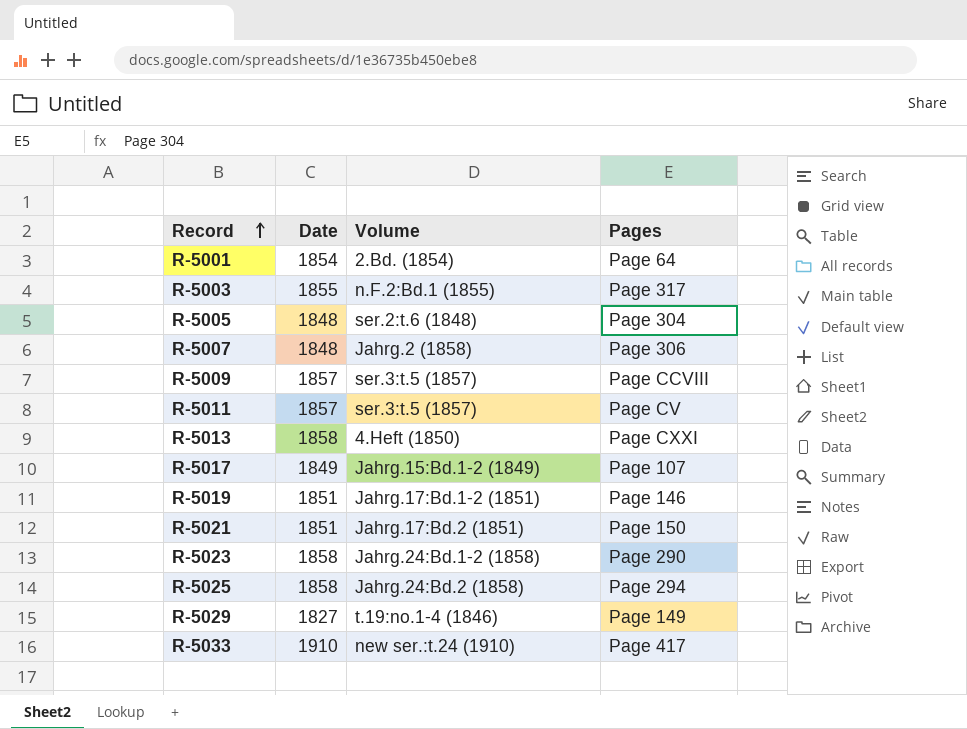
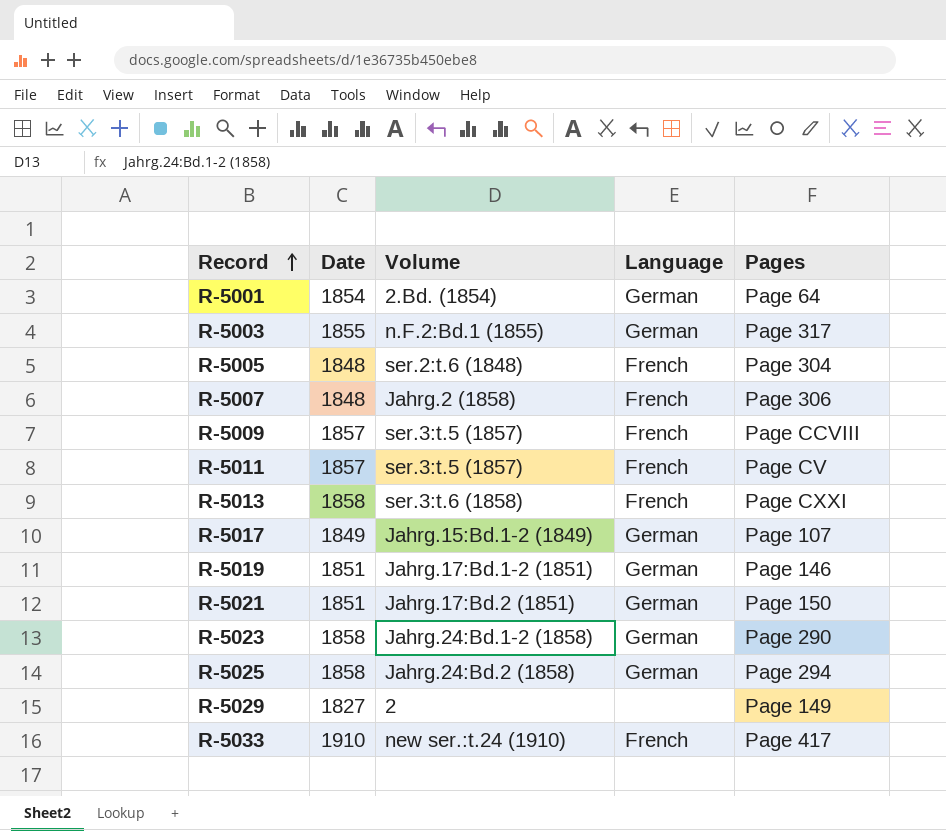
column Language | position: none -> 4
R-5013 | Volume: 4.Heft (1850) -> ser.3:t.6 (1858)
R-5029 | Volume: t.19:no.1-4 (1846) -> 2

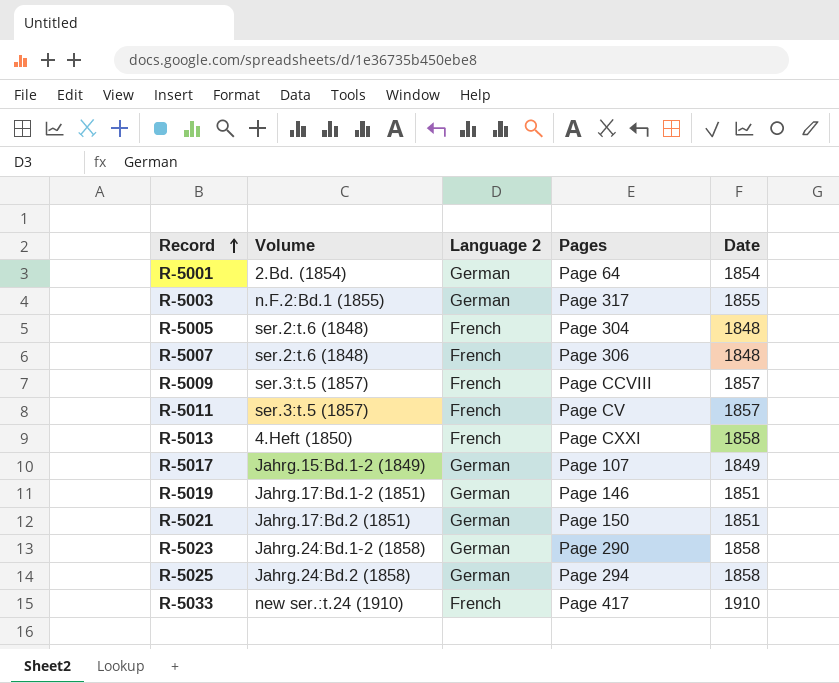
column name: Language -> Language 2
column Date | position: 2 -> 5
row R-5029: 1827 | 2 | none | Page 149 -> none
R-5007 | Volume: Jahrg.2 (1858) -> ser.2:t.6 (1848)
R-5013 | Volume: ser.3:t.6 (1858) -> 4.Heft (1850)

